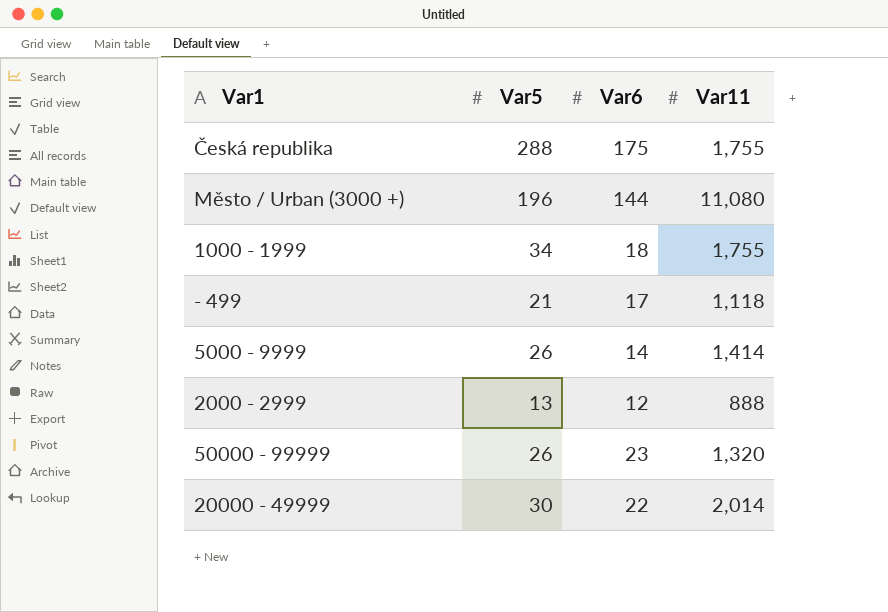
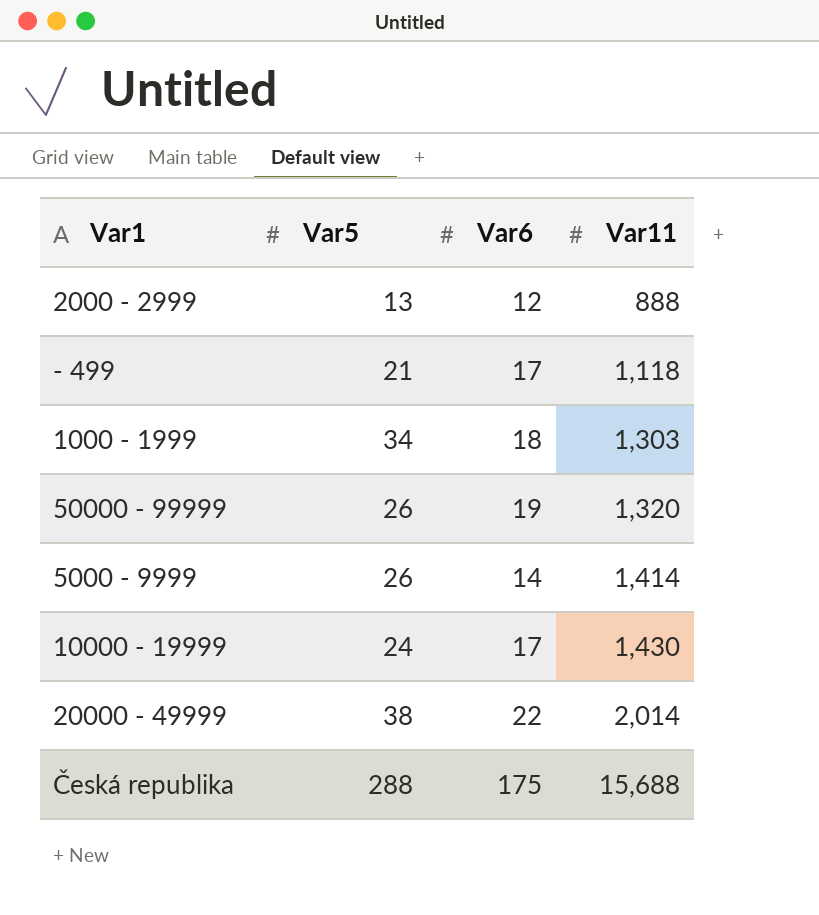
row order: none -> Var11 ascending
row Město / Urban (3000 +): 196 | 144 | 11,080 -> none
1000 - 1999 | Var11: 1,755 -> 1,303
50000 - 99999 | Var6: 23 -> 19
row 10000 - 19999: none -> 24 | 17 | 1,430
20000 - 49999 | Var5: 30 -> 38
Česká republika | Var11: 1,755 -> 15,688

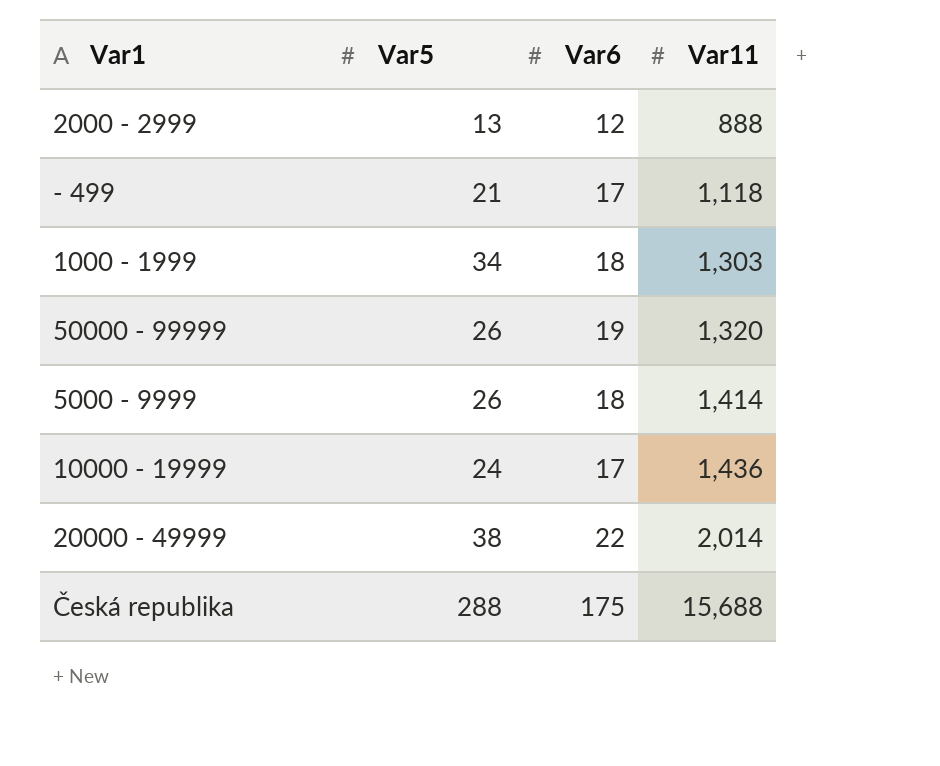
5000 - 9999 | Var6: 14 -> 18
10000 - 19999 | Var11: 1,430 -> 1,436

